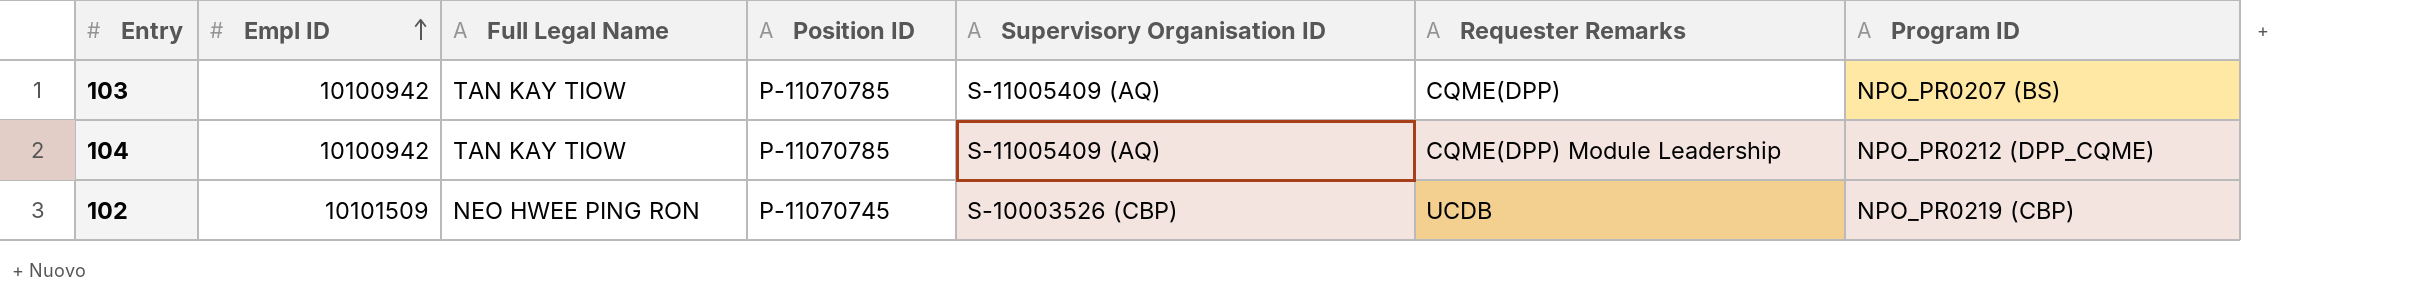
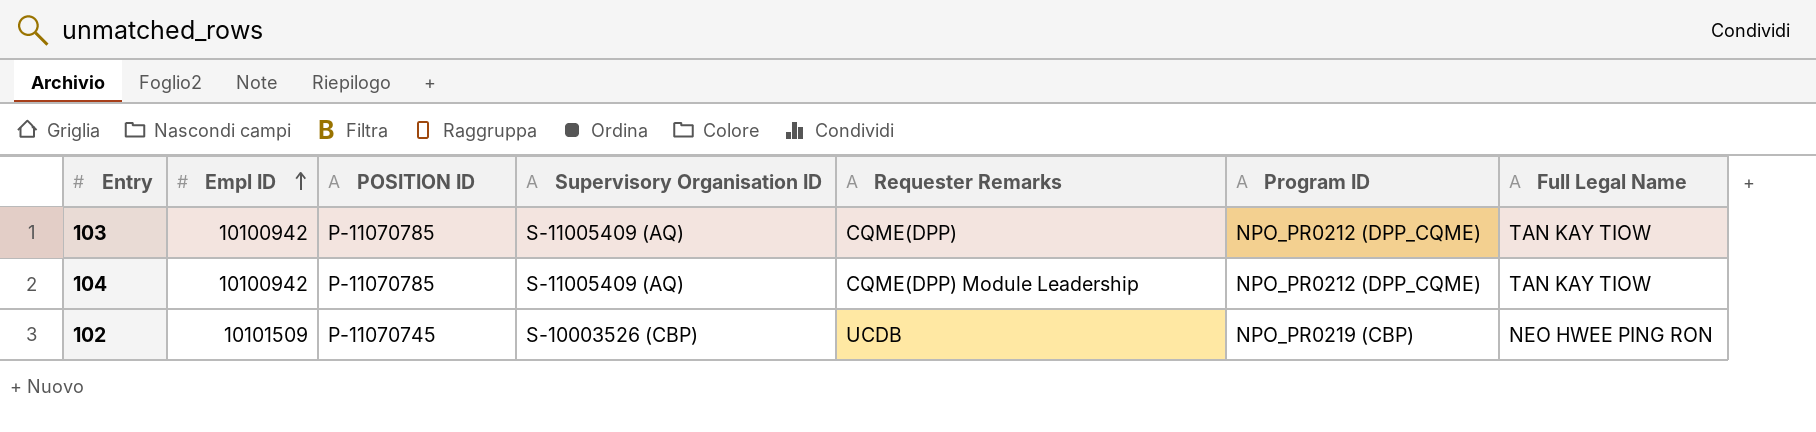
column name: Position ID -> POSITION ID
column Full Legal Name | position: 3 -> 7
103 | Program ID: NPO_PR0207 (BS) -> NPO_PR0212 (DPP_CQME)

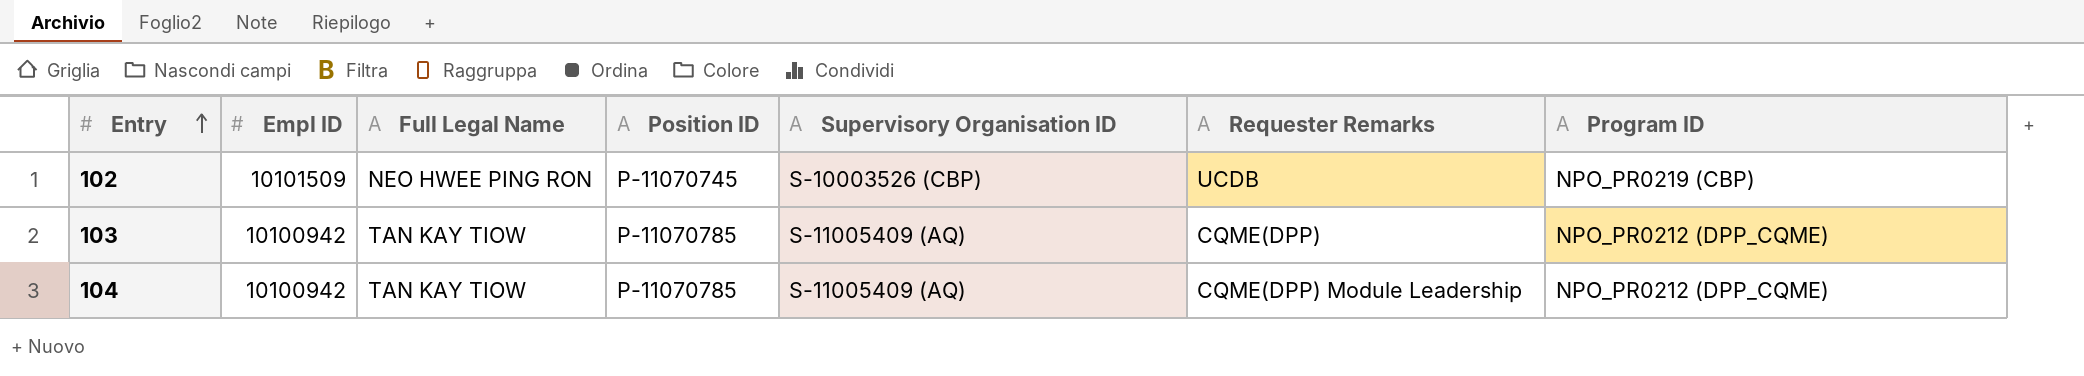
row order: Empl ID ascending -> Entry ascending
column Full Legal Name | position: 7 -> 3
column name: POSITION ID -> Position ID

